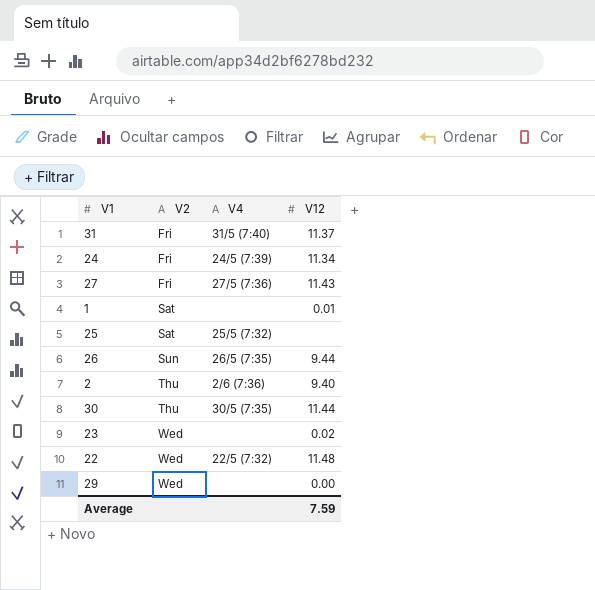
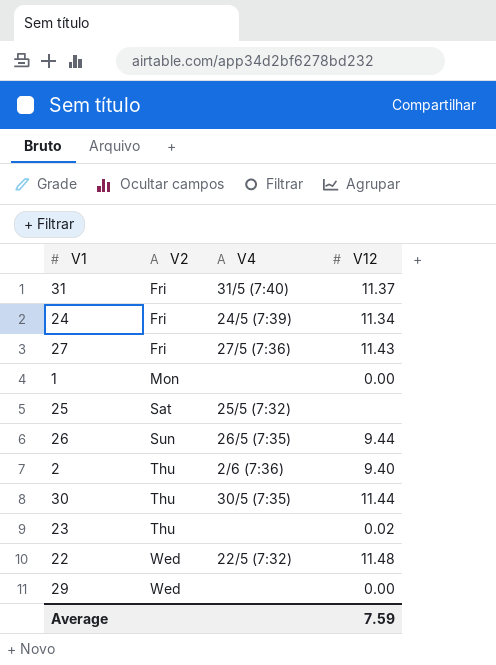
1 | V2: Sat -> Mon
1 | V12: 0.01 -> 0.00
23 | V2: Wed -> Thu

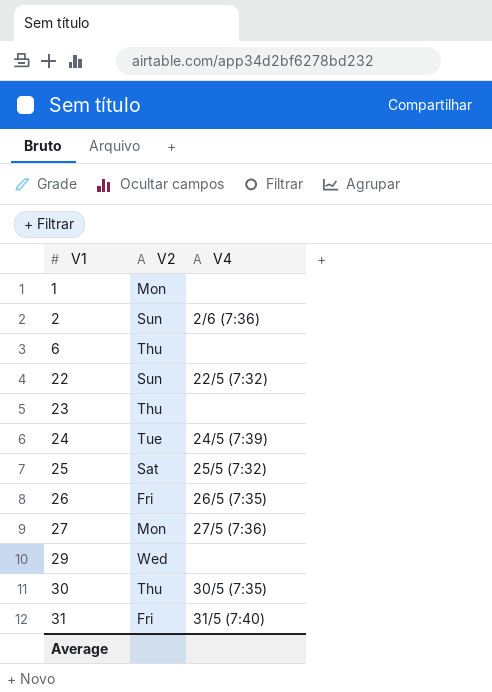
row order: V2 ascending -> V1 ascending
column V12 | position: 4 -> none
2 | V2: Thu -> Sun
row 6: none -> Thu | none
22 | V2: Wed -> Sun
24 | V2: Fri -> Tue
26 | V2: Sun -> Fri
27 | V2: Fri -> Mon

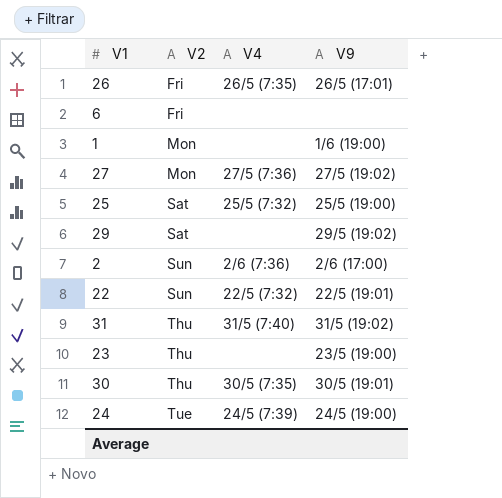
row order: V1 ascending -> V2 ascending
column V9 | position: none -> 4
6 | V2: Thu -> Fri
29 | V2: Wed -> Sat
31 | V2: Fri -> Thu

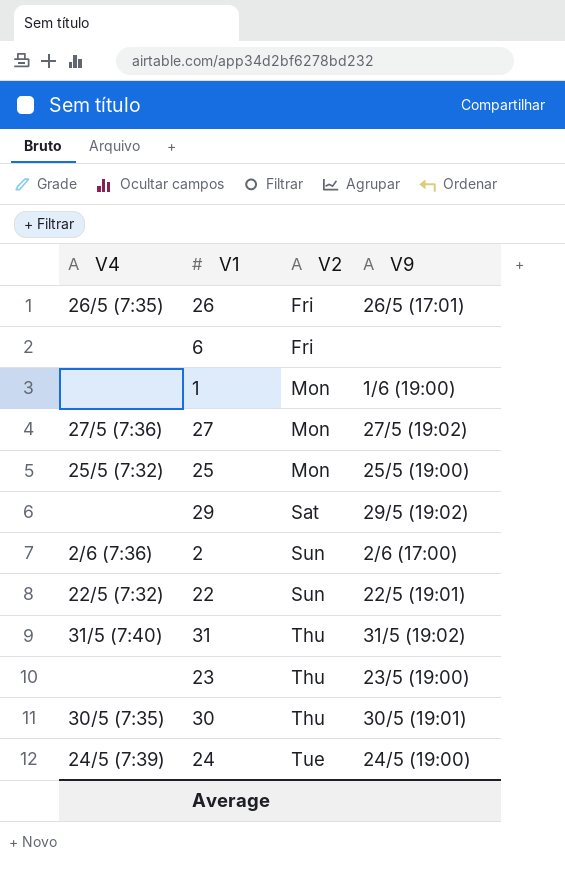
column V4 | position: 3 -> 1
25 | V2: Sat -> Mon

